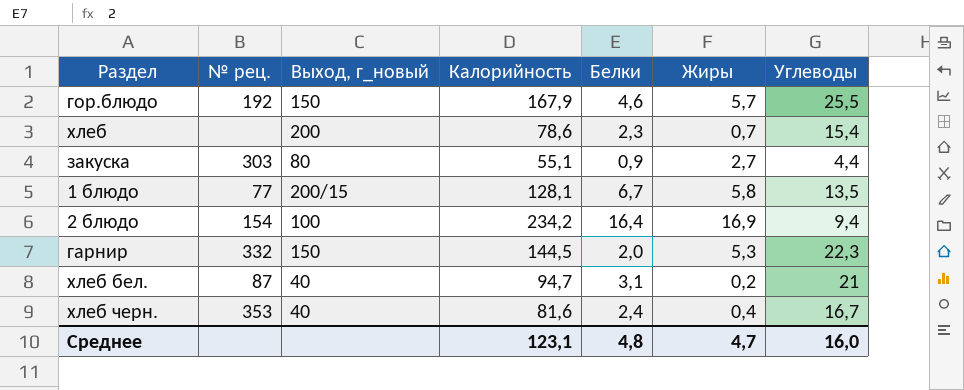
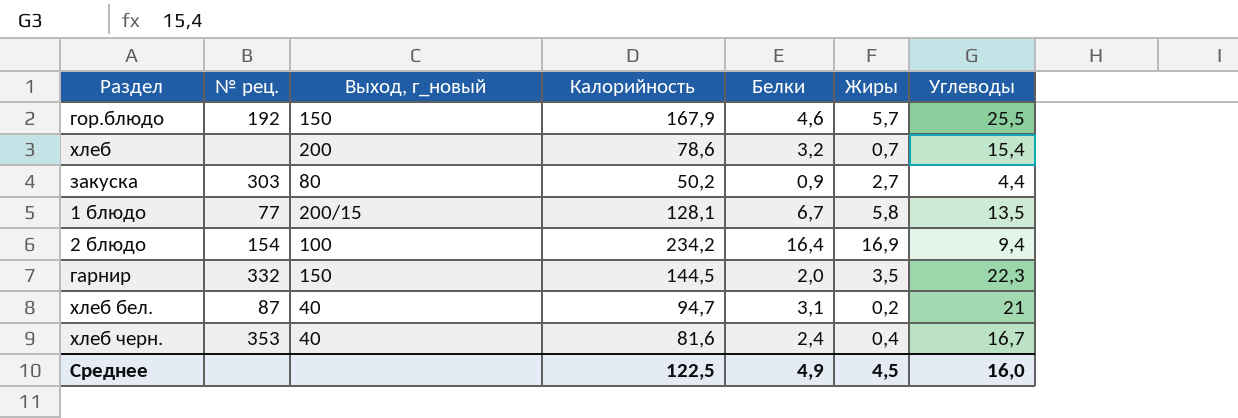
хлеб | Белки: 2,3 -> 3,2
закуска | Калорийность: 55,1 -> 50,2
гарнир | Жиры: 5,3 -> 3,5
Среднее | Калорийность: 123,1 -> 122,5
Среднее | Белки: 4,8 -> 4,9
Среднее | Жиры: 4,7 -> 4,5

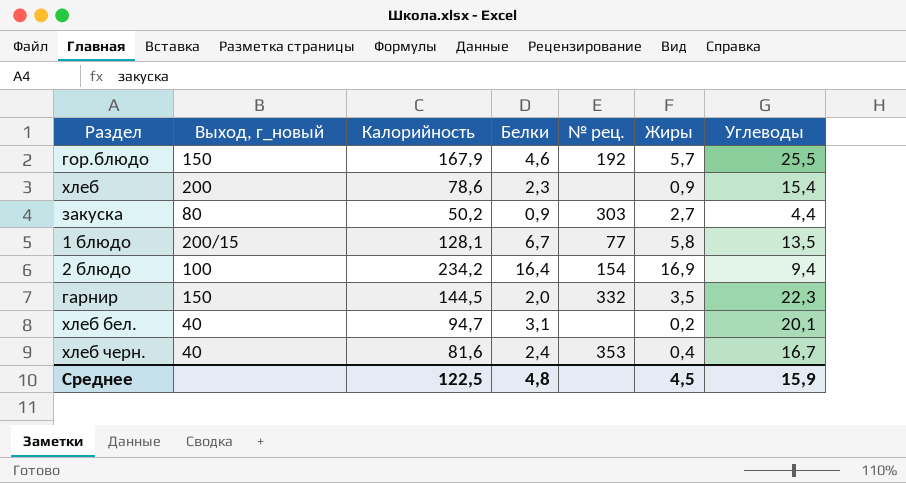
column № рец. | position: 2 -> 5
хлеб | Белки: 3,2 -> 2,3
хлеб | Жиры: 0,7 -> 0,9
хлеб бел. | № рец.: 87 -> none
хлеб бел. | Углеводы: 21 -> 20,1
Среднее | Белки: 4,9 -> 4,8
Среднее | Углеводы: 16,0 -> 15,9

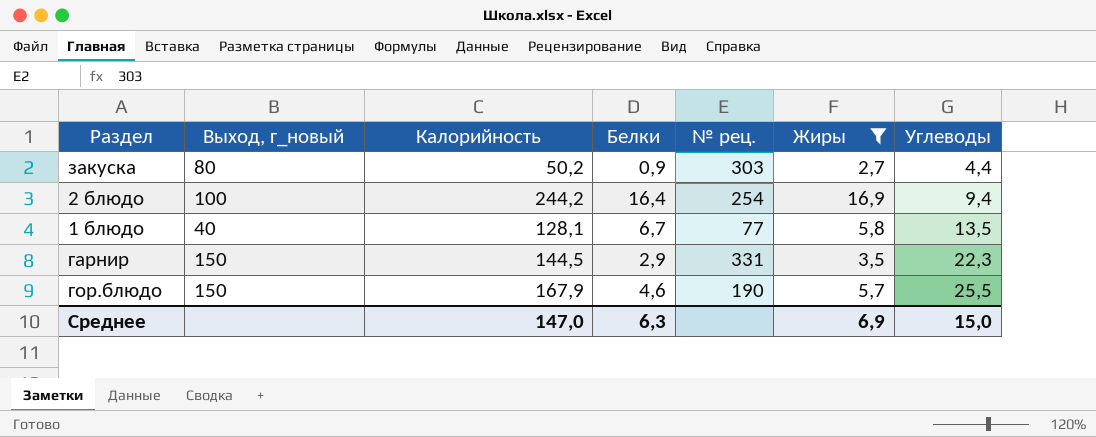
filter: none -> Жиры >= 2,7
row order: none -> Углеводы ascending
2 блюдо | Калорийность: 234,2 -> 244,2
2 блюдо | № рец.: 154 -> 254
1 блюдо | Выход, г_новый: 200/15 -> 40
гарнир | Белки: 2,0 -> 2,9
гарнир | № рец.: 332 -> 331
гор.блюдо | № рец.: 192 -> 190
Среднее | Калорийность: 122,5 -> 147,0
Среднее | Белки: 4,8 -> 6,3
Среднее | Жиры: 4,5 -> 6,9
Среднее | Углеводы: 15,9 -> 15,0

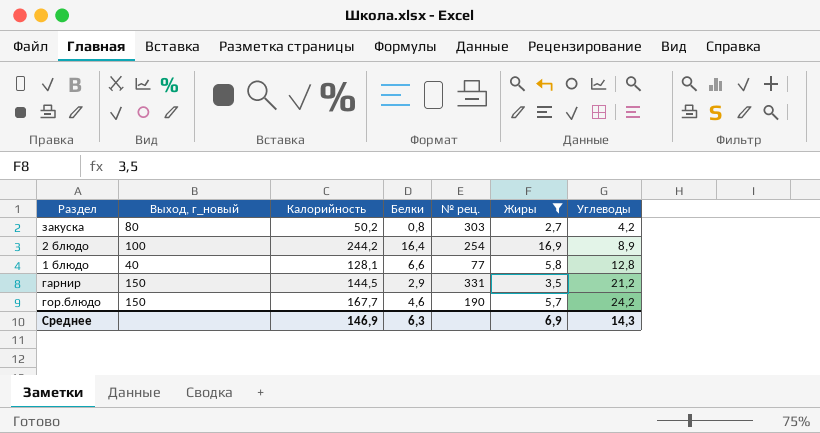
закуска | Белки: 0,9 -> 0,8
закуска | Углеводы: 4,4 -> 4,2
2 блюдо | Углеводы: 9,4 -> 8,9
1 блюдо | Белки: 6,7 -> 6,6
1 блюдо | Углеводы: 13,5 -> 12,8
гарнир | Углеводы: 22,3 -> 21,2
гор.блюдо | Калорийность: 167,9 -> 167,7
гор.блюдо | Углеводы: 25,5 -> 24,2
Среднее | Калорийность: 147,0 -> 146,9
Среднее | Углеводы: 15,0 -> 14,3

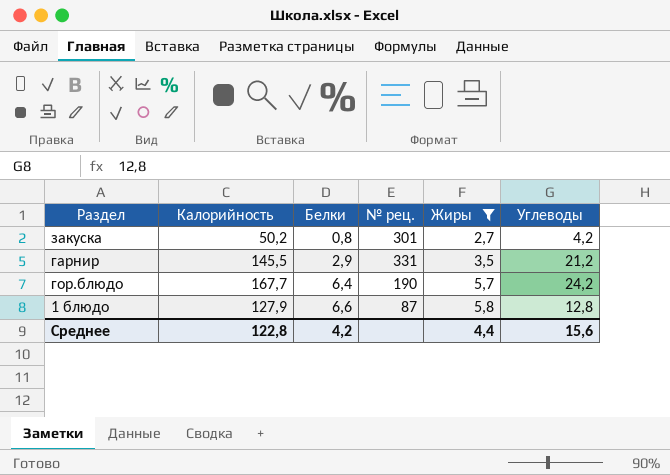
row order: Углеводы ascending -> Белки ascending
column Выход, г_новый | position: 2 -> none
row 2 блюдо: 100 | 244,2 | 16,4 | 254 | 16,9 | 8,9 -> none
закуска | № рец.: 303 -> 301
гарнир | Калорийность: 144,5 -> 145,5
гор.блюдо | Белки: 4,6 -> 6,4
1 блюдо | Калорийность: 128,1 -> 127,9
1 блюдо | № рец.: 77 -> 87
Среднее | Калорийность: 146,9 -> 122,8
Среднее | Белки: 6,3 -> 4,2
Среднее | Жиры: 6,9 -> 4,4
Среднее | Углеводы: 14,3 -> 15,6

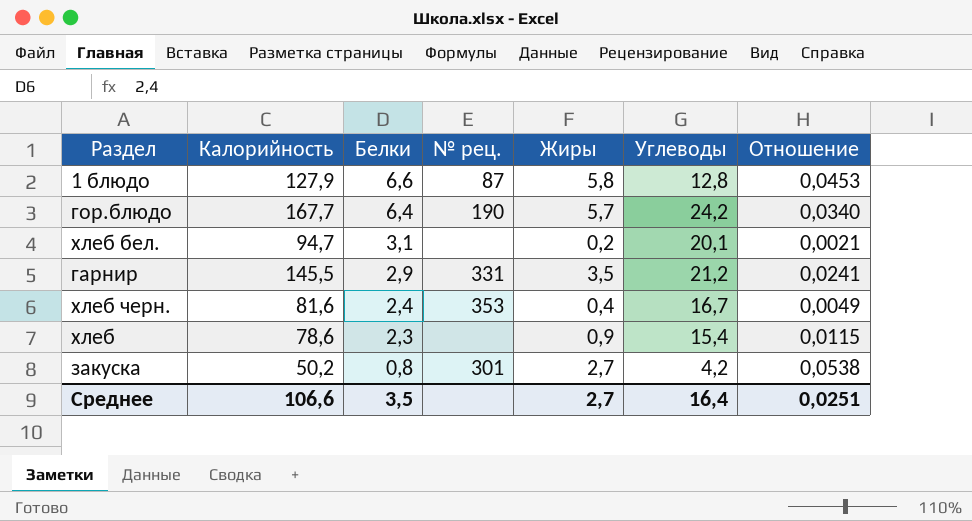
filter: Жиры >= 2,7 -> none
row order: Белки ascending -> Белки descending
column Отношение | formula: none -> [Жиры] / [Калорийность]
Среднее | Калорийность: 122,8 -> 106,6
Среднее | Белки: 4,2 -> 3,5
Среднее | Жиры: 4,4 -> 2,7
Среднее | Углеводы: 15,6 -> 16,4

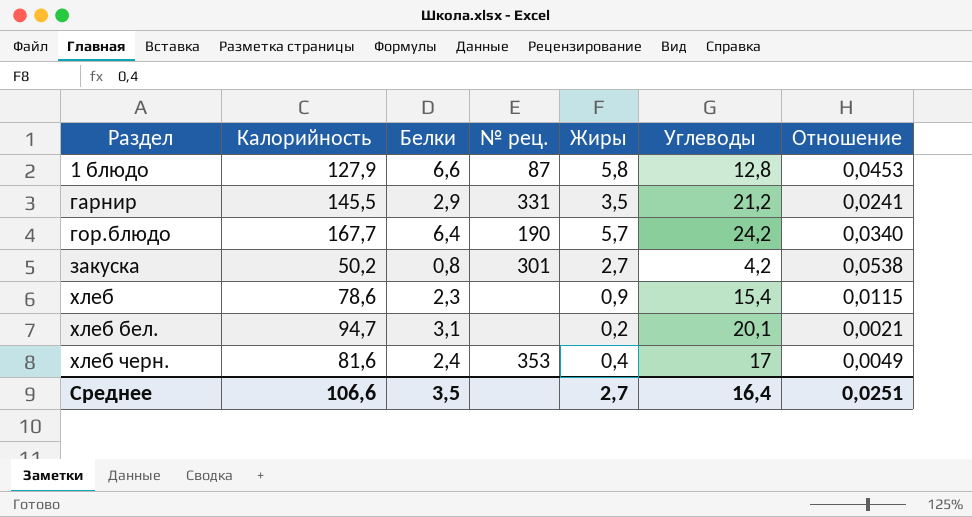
row order: Белки descending -> Раздел ascending
хлеб черн. | Углеводы: 16,7 -> 17

